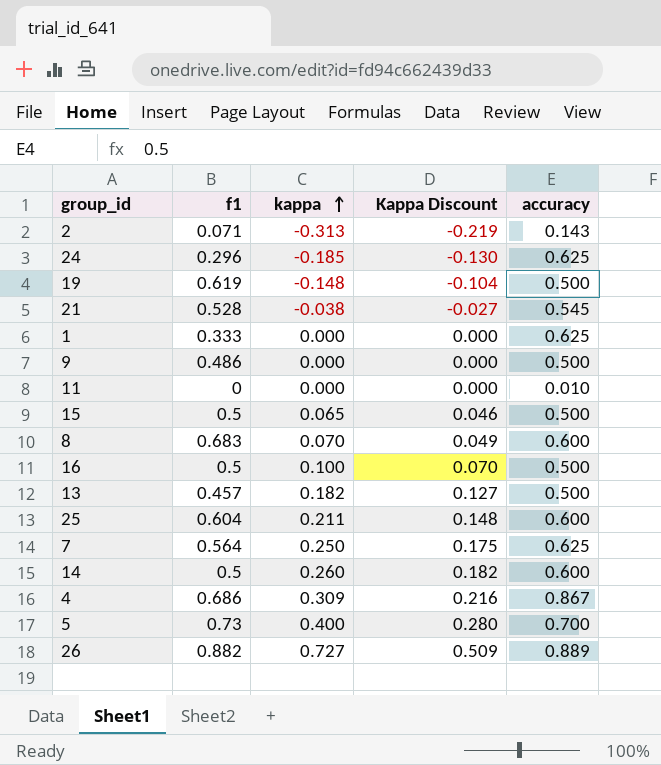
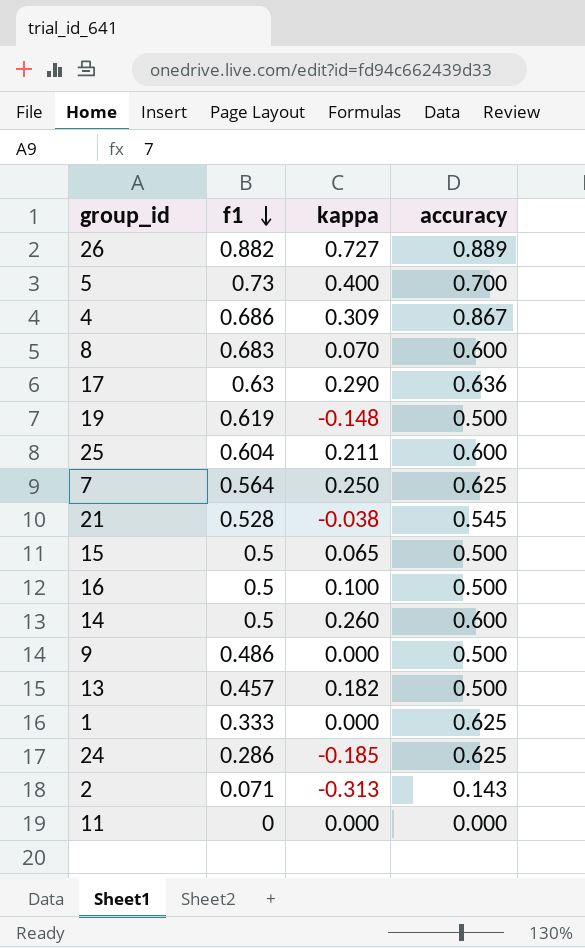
row order: kappa ascending -> f1 descending
column Kappa Discount | formula: [kappa] * 0.7 -> none
row 17: none -> 0.63 | 0.290 | 0.636
24 | f1: 0.296 -> 0.286
11 | accuracy: 0.010 -> 0.000

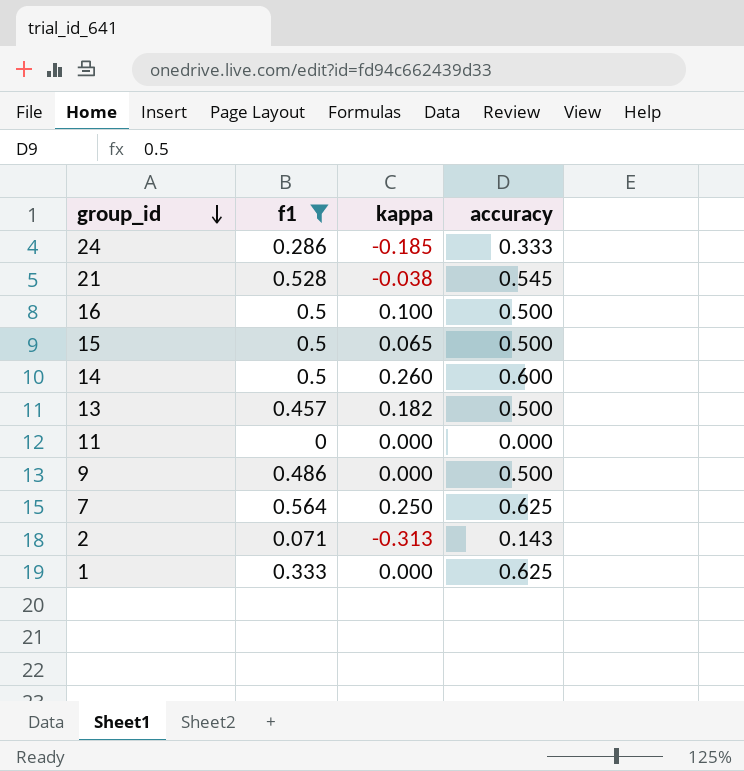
filter: none -> f1 <= 0.564
row order: f1 descending -> group_id descending
24 | accuracy: 0.625 -> 0.333

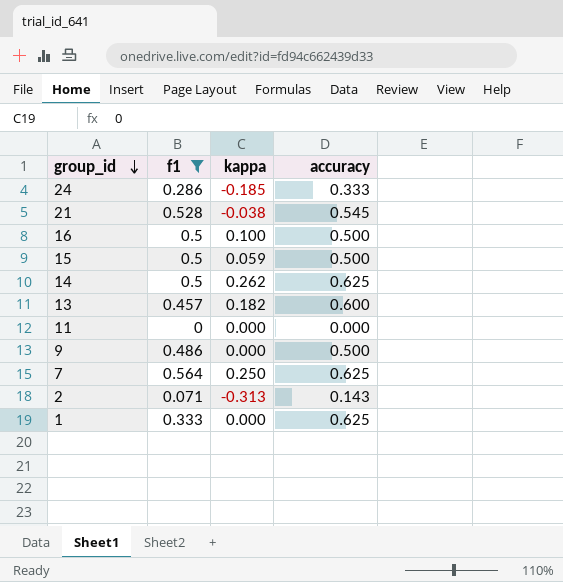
15 | kappa: 0.065 -> 0.059
14 | kappa: 0.260 -> 0.262
14 | accuracy: 0.600 -> 0.625
13 | accuracy: 0.500 -> 0.600

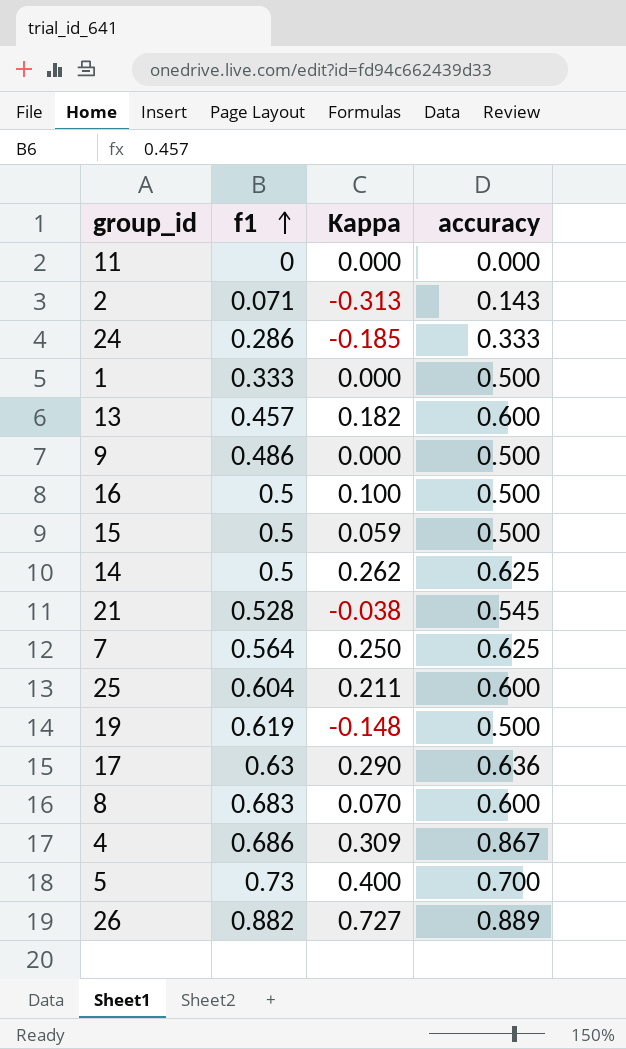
filter: f1 <= 0.564 -> none
row order: group_id descending -> f1 ascending
column name: kappa -> Kappa
1 | accuracy: 0.625 -> 0.500

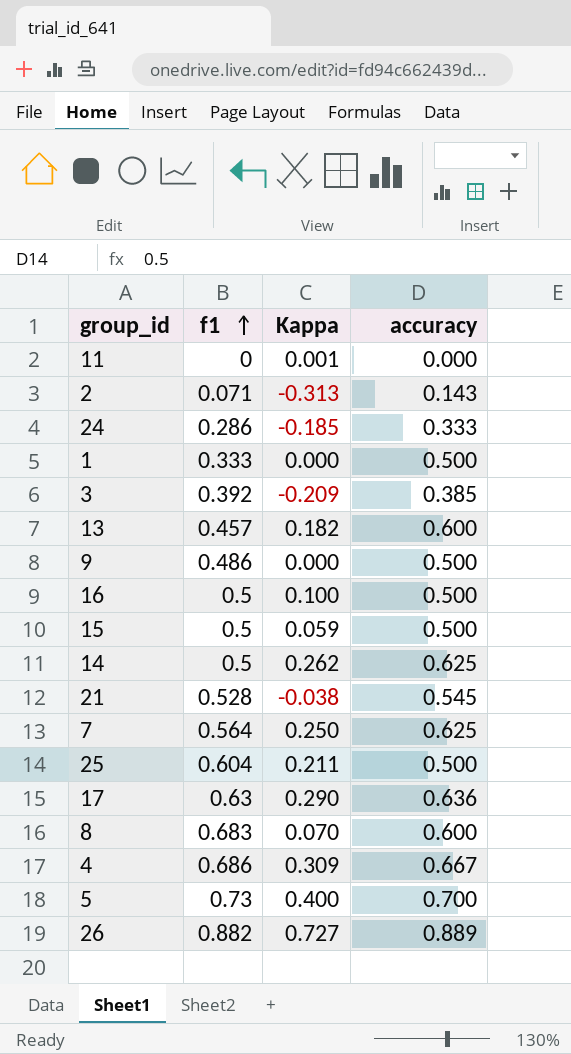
row 19: 0.619 | -0.148 | 0.500 -> none
11 | Kappa: 0.000 -> 0.001
row 3: none -> 0.392 | -0.209 | 0.385
25 | accuracy: 0.600 -> 0.500
4 | accuracy: 0.867 -> 0.667

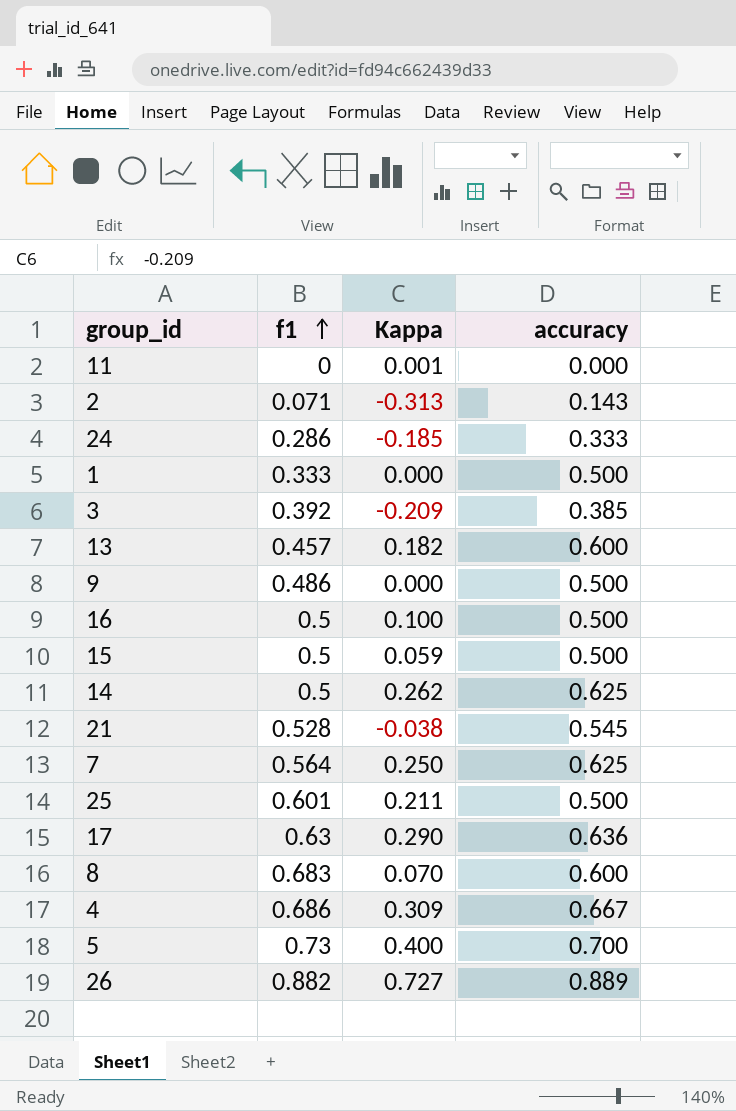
25 | f1: 0.604 -> 0.601

